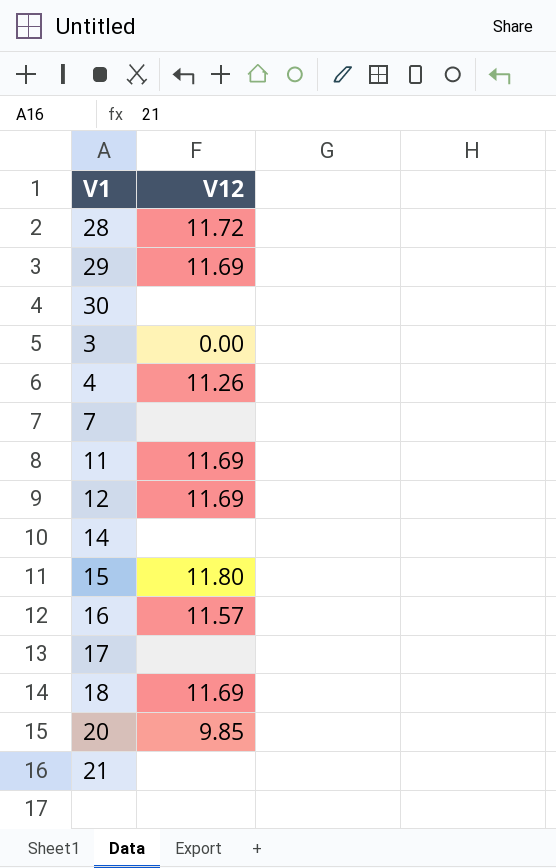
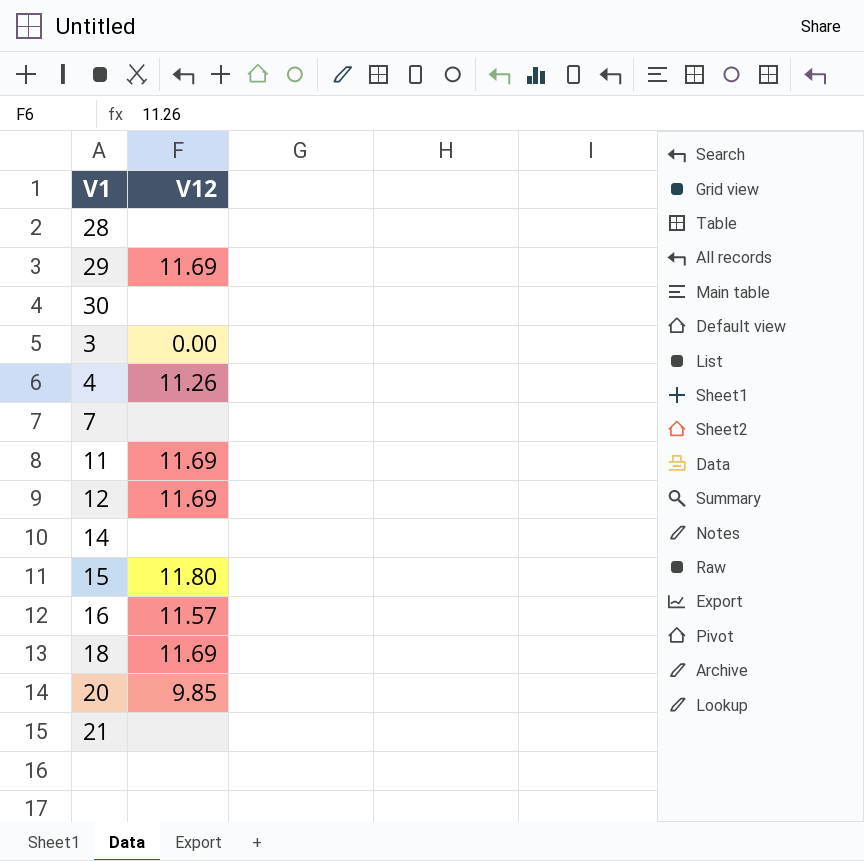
row 17: none -> none
28 | V12: 11.72 -> none

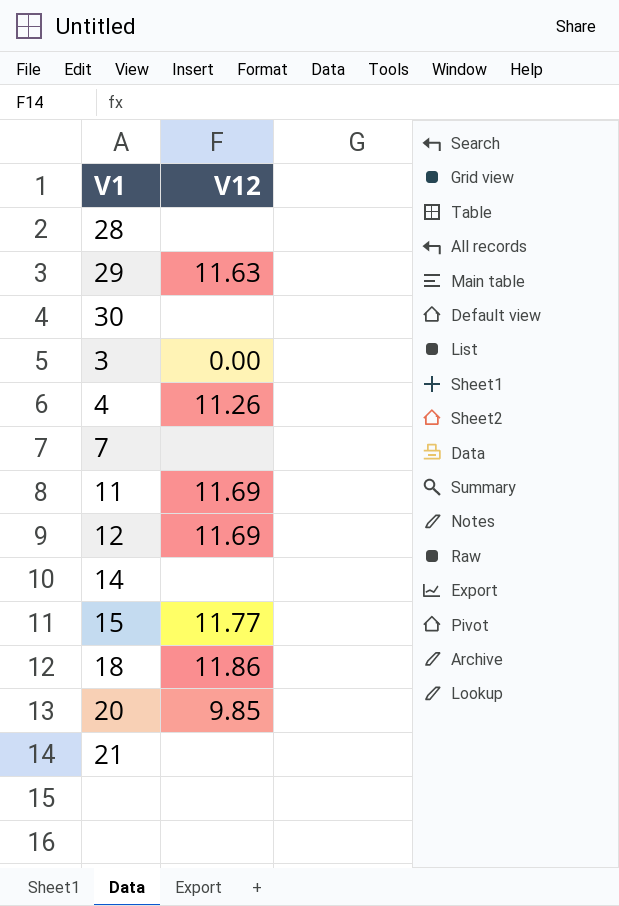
row 16: 11.57 -> none
29 | V12: 11.69 -> 11.63
15 | V12: 11.80 -> 11.77
18 | V12: 11.69 -> 11.86

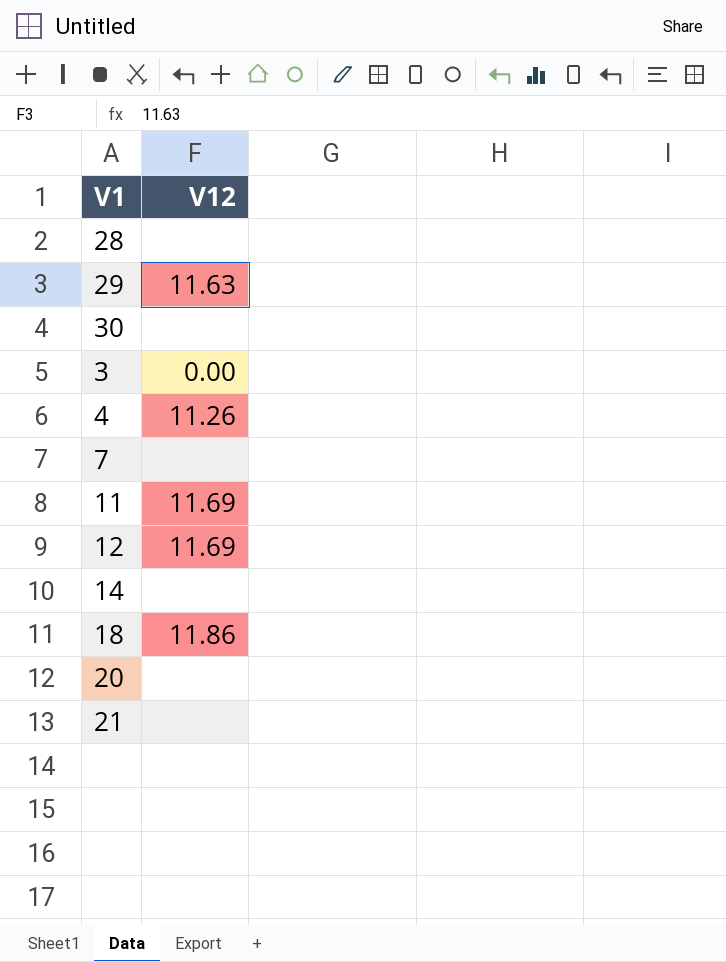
row 15: 11.77 -> none
20 | V12: 9.85 -> none

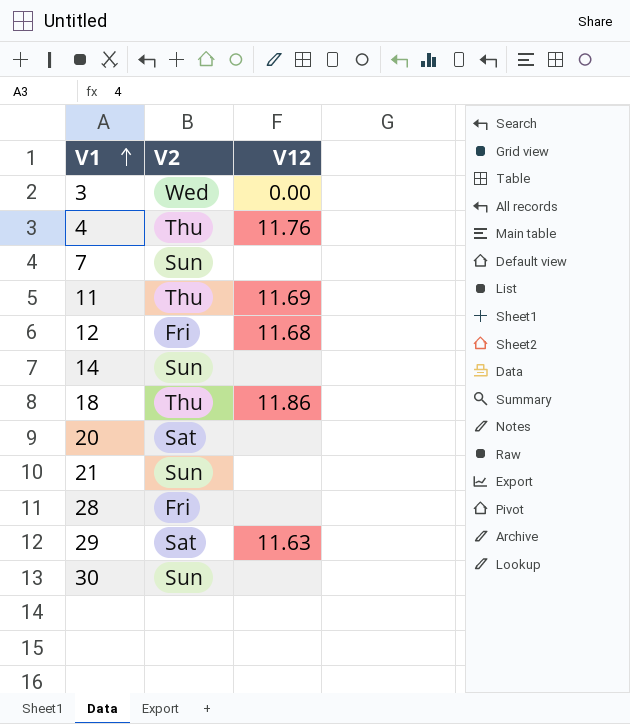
row order: none -> V1 ascending
column V2 | position: none -> 2
4 | V12: 11.26 -> 11.76
12 | V12: 11.69 -> 11.68

